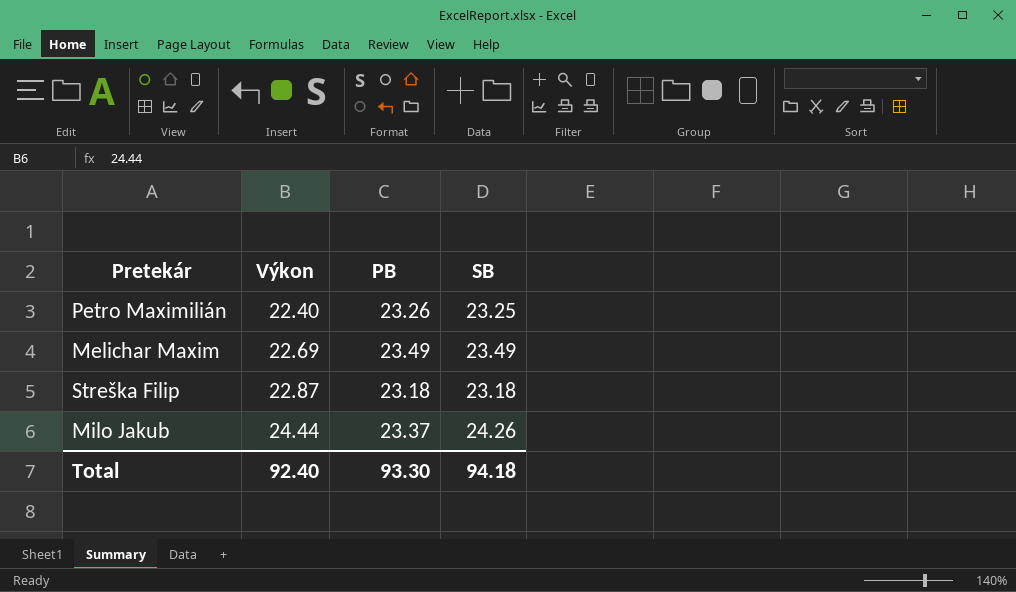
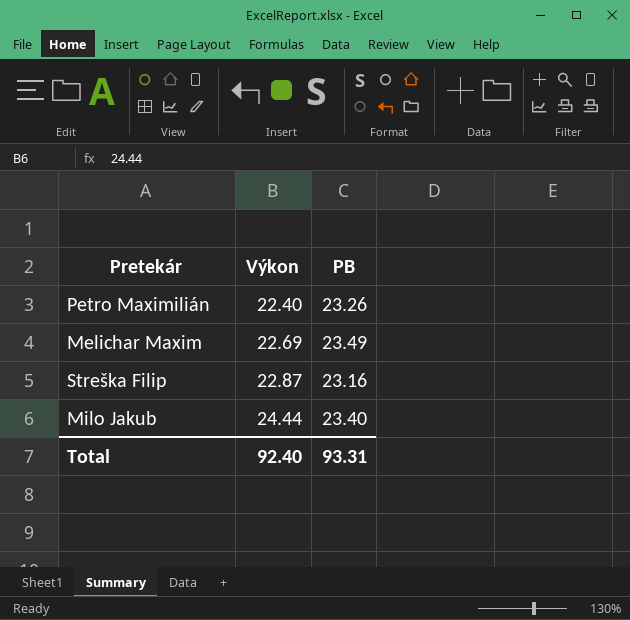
column SB | position: 4 -> none
Streška Filip | PB: 23.18 -> 23.16
Milo Jakub | PB: 23.37 -> 23.40
Total | PB: 93.30 -> 93.31

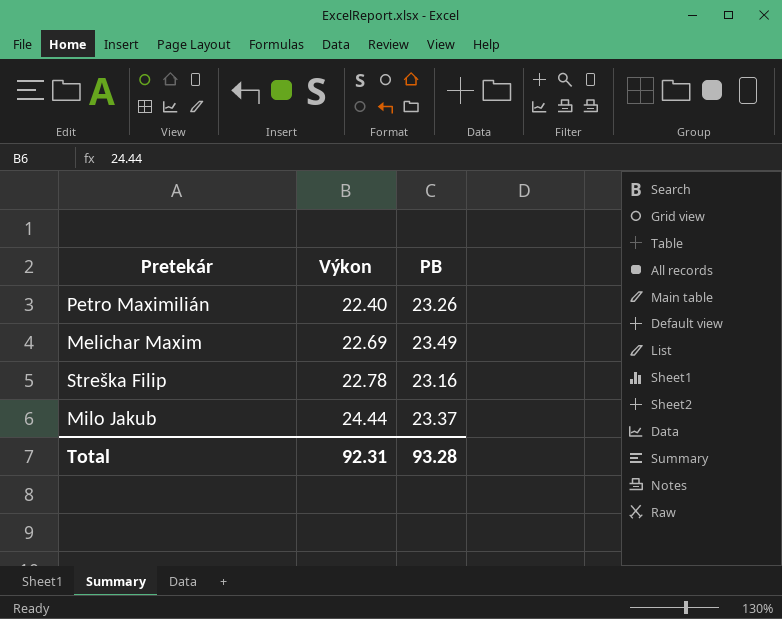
Streška Filip | Výkon: 22.87 -> 22.78
Milo Jakub | PB: 23.40 -> 23.37
Total | Výkon: 92.40 -> 92.31
Total | PB: 93.31 -> 93.28

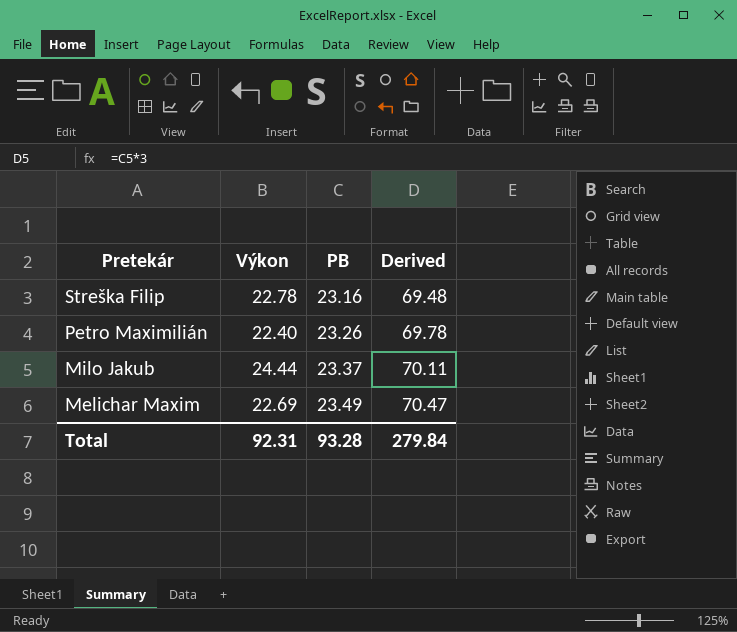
row order: Výkon ascending -> Pretekár descending
column Derived | formula: none -> [PB] * 3

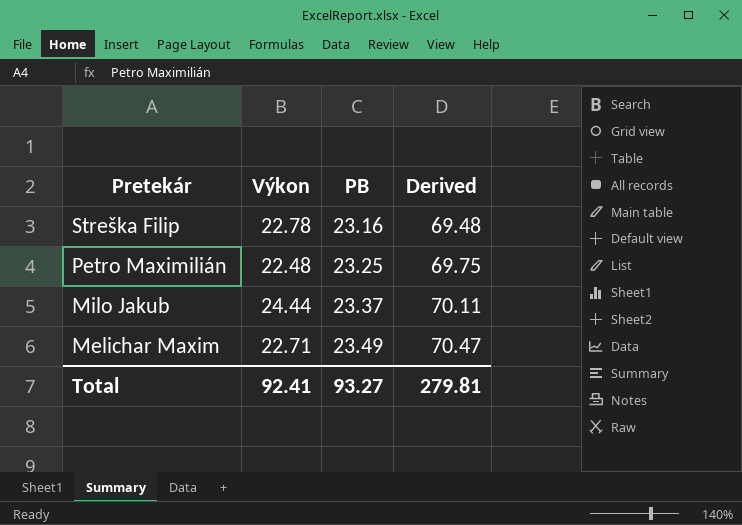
Petro Maximilián | Výkon: 22.40 -> 22.48
Petro Maximilián | PB: 23.26 -> 23.25
Petro Maximilián | Derived: 69.78 -> 69.75
Melichar Maxim | Výkon: 22.69 -> 22.71
Total | Výkon: 92.31 -> 92.41
Total | PB: 93.28 -> 93.27
Total | Derived: 279.84 -> 279.81

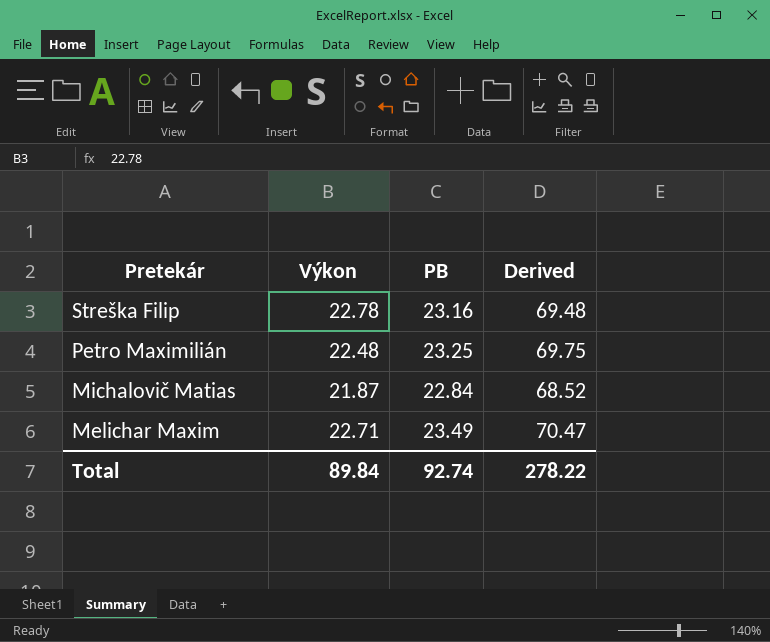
row Milo Jakub: 24.44 | 23.37 | 70.11 -> none
row Michalovič Matias: none -> 21.87 | 22.84 | 68.52
Total | Výkon: 92.41 -> 89.84
Total | PB: 93.27 -> 92.74
Total | Derived: 279.81 -> 278.22

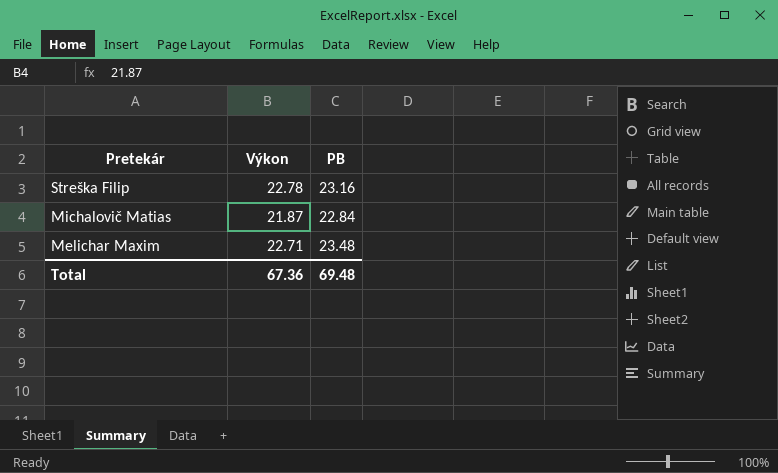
column Derived | formula: [PB] * 3 -> none
row Petro Maximilián: 22.48 | 23.25 | 69.75 -> none
Melichar Maxim | PB: 23.49 -> 23.48
Total | Výkon: 89.84 -> 67.36
Total | PB: 92.74 -> 69.48

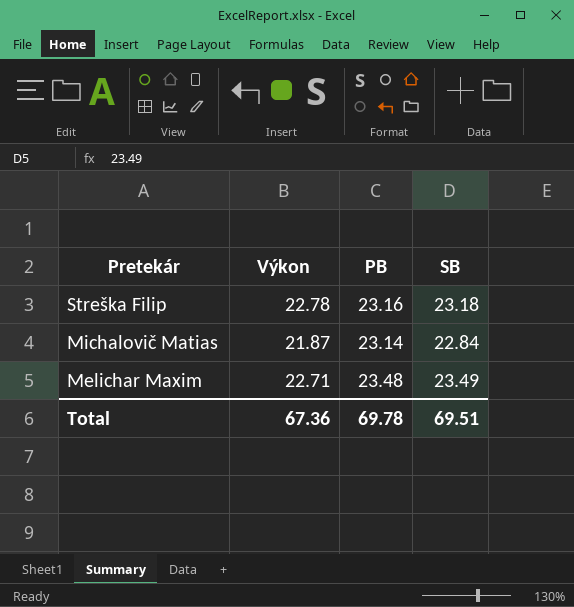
column SB | position: none -> 4
Michalovič Matias | PB: 22.84 -> 23.14
Total | PB: 69.48 -> 69.78

